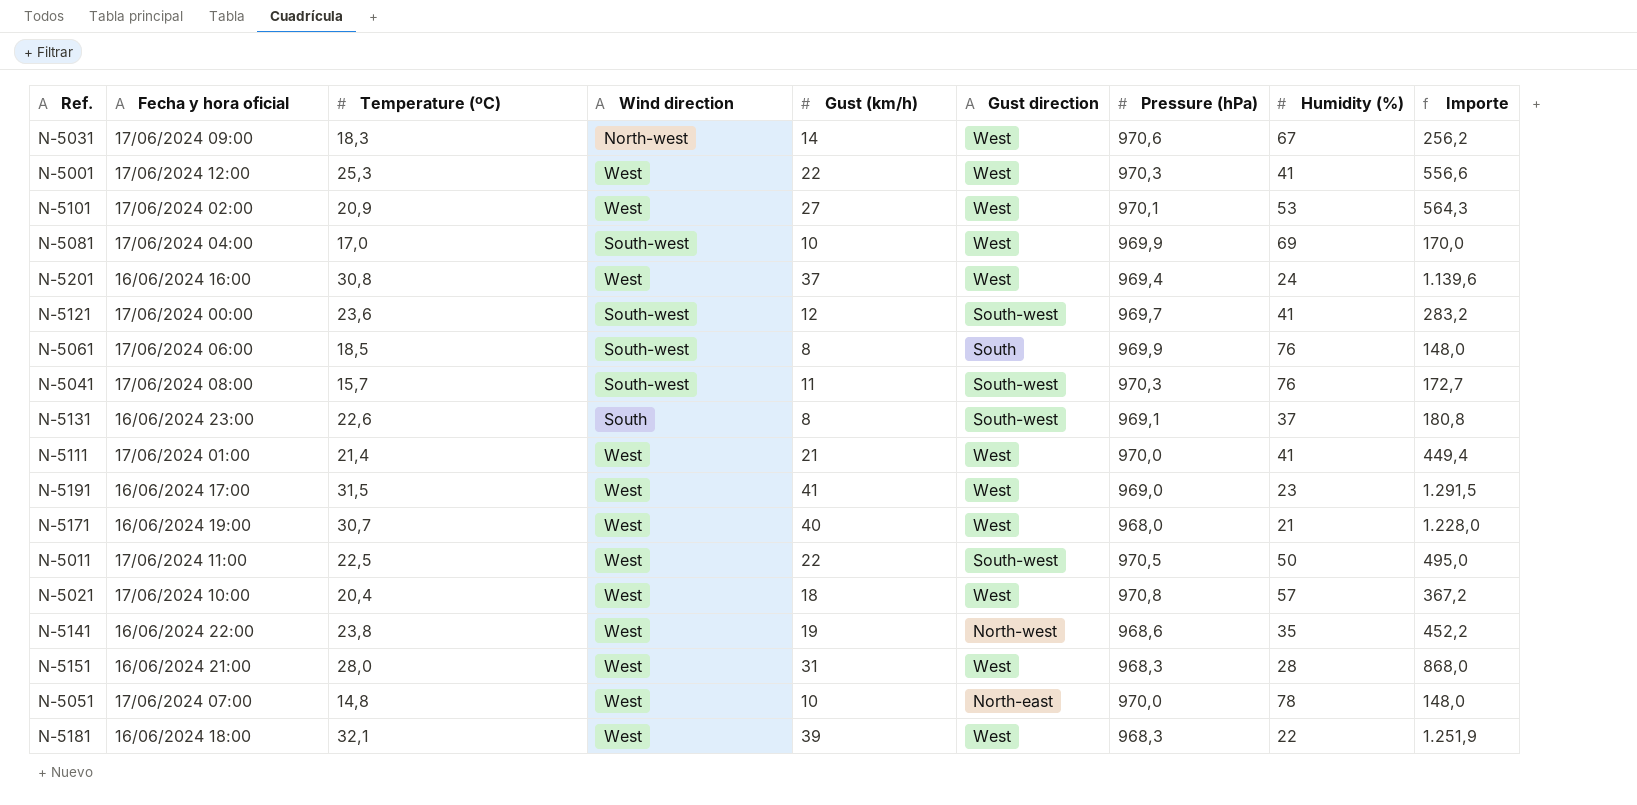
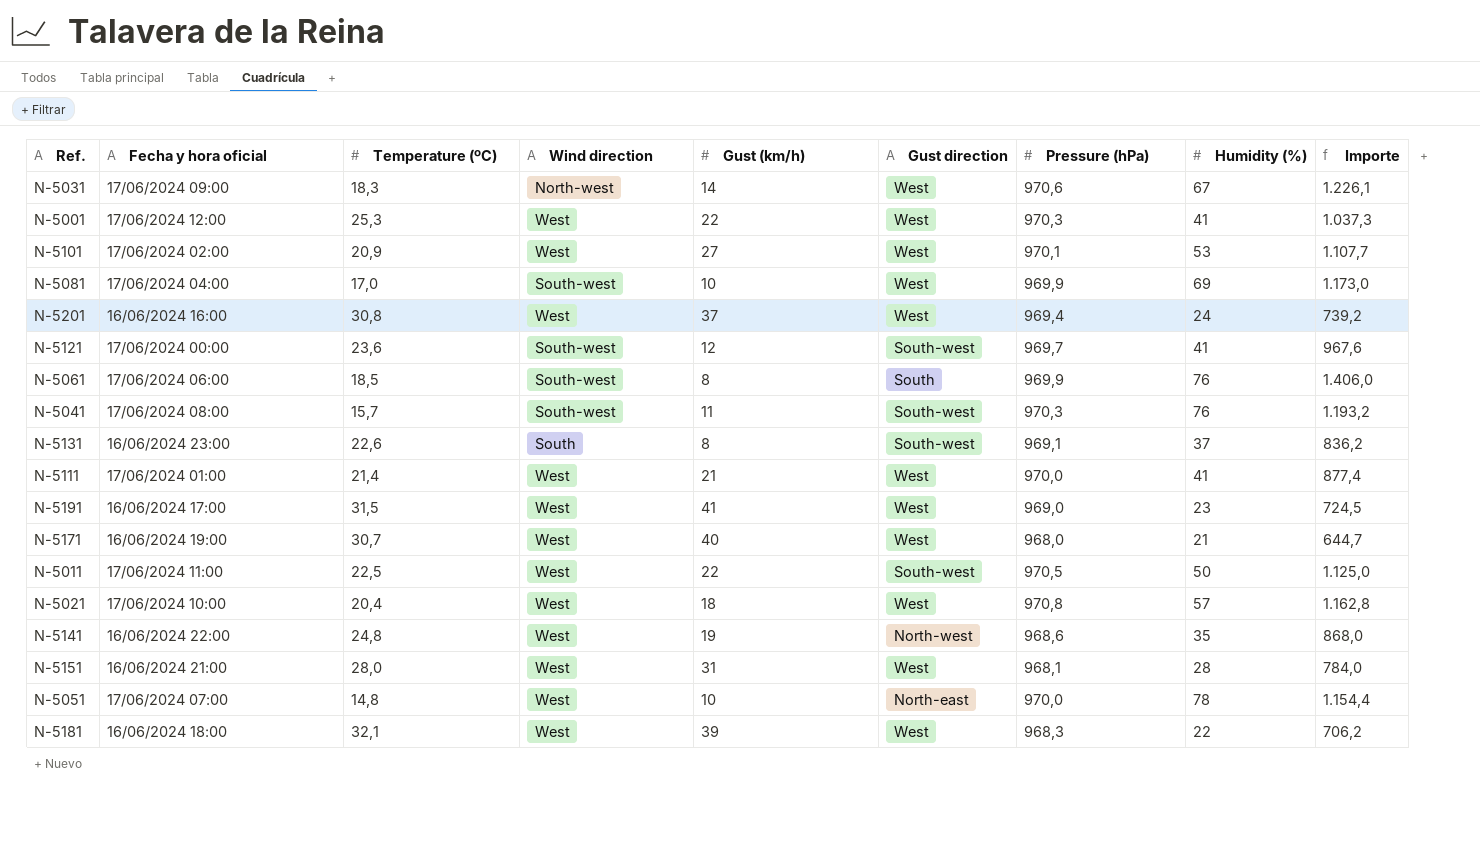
column Importe | formula: [Temperature (ºC)] * [Gust (km/h)] -> [Temperature (ºC)] * [Humidity (%)]
N-5141 | Temperature (ºC): 23,8 -> 24,8
N-5151 | Pressure (hPa): 968,3 -> 968,1

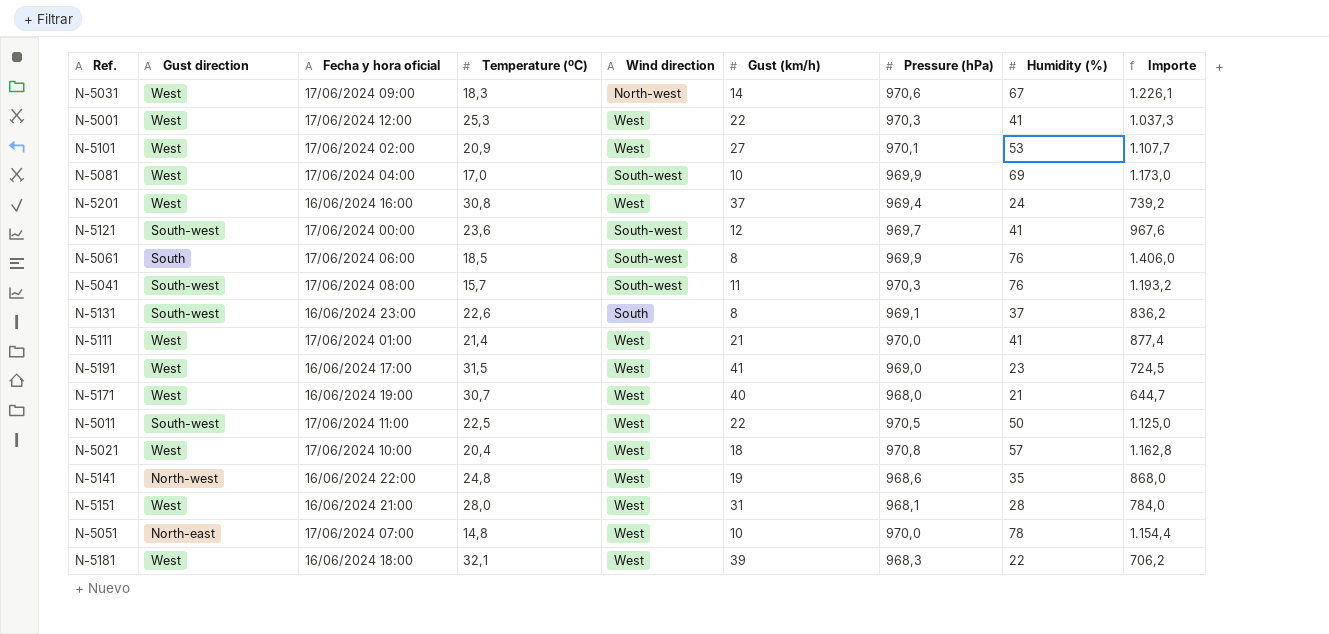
column Gust direction | position: 6 -> 2

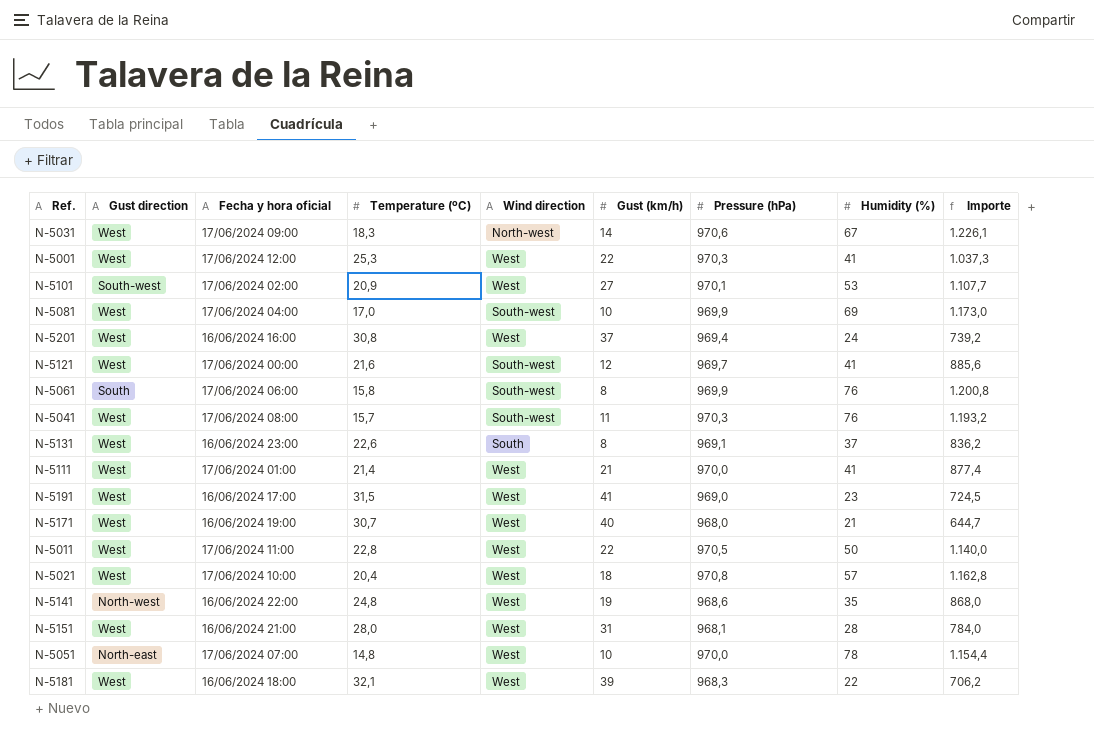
N-5101 | Gust direction: West -> South-west
N-5121 | Gust direction: South-west -> West
N-5121 | Temperature (ºC): 23,6 -> 21,6
N-5121 | Importe: 967,6 -> 885,6
N-5061 | Temperature (ºC): 18,5 -> 15,8
N-5061 | Importe: 1.406,0 -> 1.200,8
N-5041 | Gust direction: South-west -> West
N-5131 | Gust direction: South-west -> West
N-5011 | Gust direction: South-west -> West
N-5011 | Temperature (ºC): 22,5 -> 22,8
N-5011 | Importe: 1.125,0 -> 1.140,0

